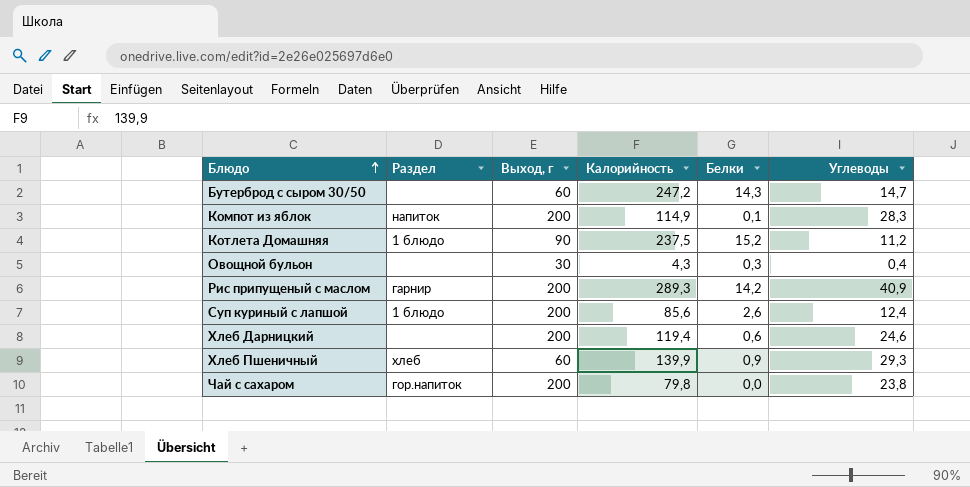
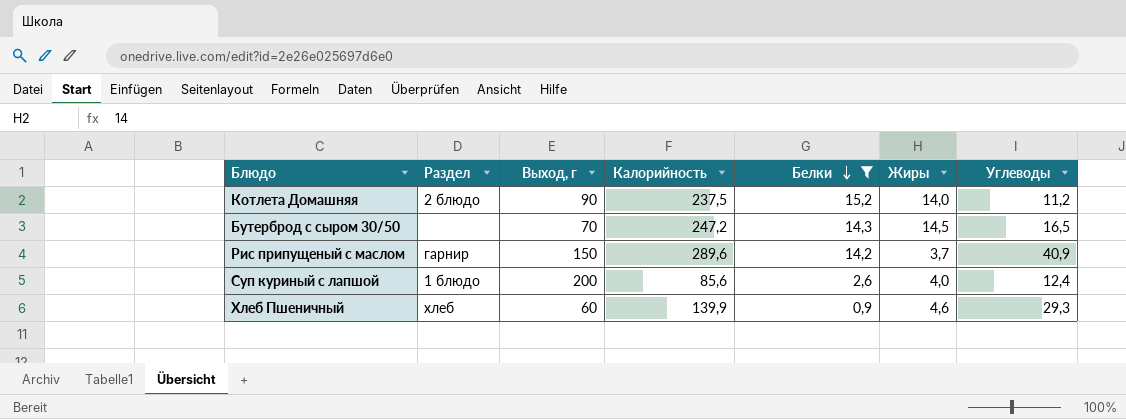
filter: none -> Белки >= 0,9
row order: Блюдо ascending -> Белки descending
column Жиры | position: none -> 6
Котлета Домашняя | Раздел: 1 блюдо -> 2 блюдо
Бутерброд с сыром 30/50 | Выход, г: 60 -> 70
Бутерброд с сыром 30/50 | Углеводы: 14,7 -> 16,5
Рис припущеный с маслом | Выход, г: 200 -> 150
Рис припущеный с маслом | Калорийность: 289,3 -> 289,6

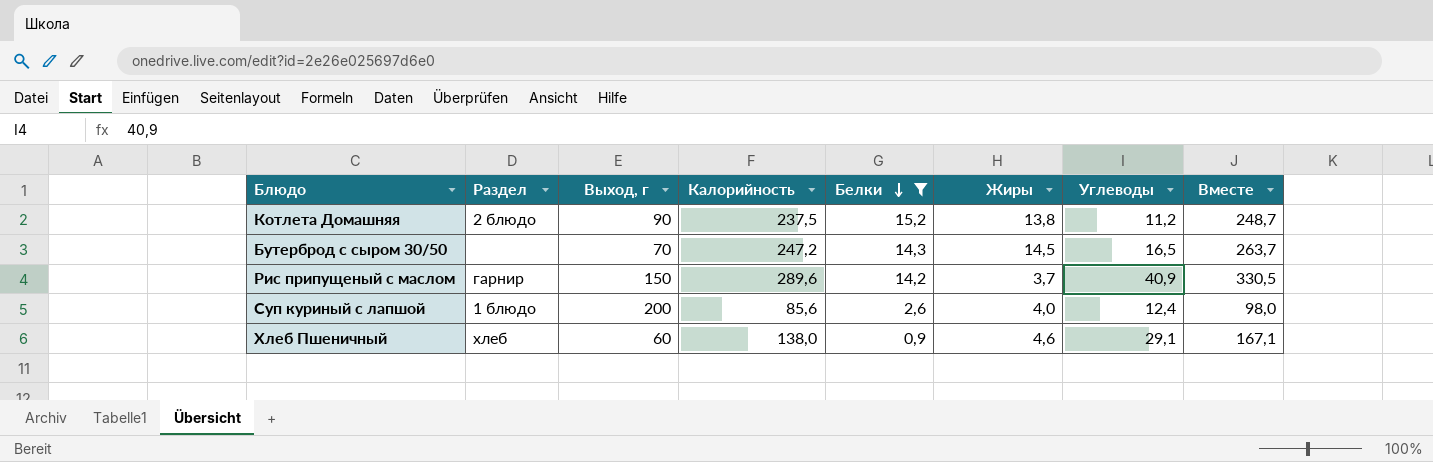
column Вместе | formula: none -> [Калорийность] + [Углеводы]
Котлета Домашняя | Жиры: 14,0 -> 13,8
Хлеб Пшеничный | Калорийность: 139,9 -> 138,0
Хлеб Пшеничный | Углеводы: 29,3 -> 29,1

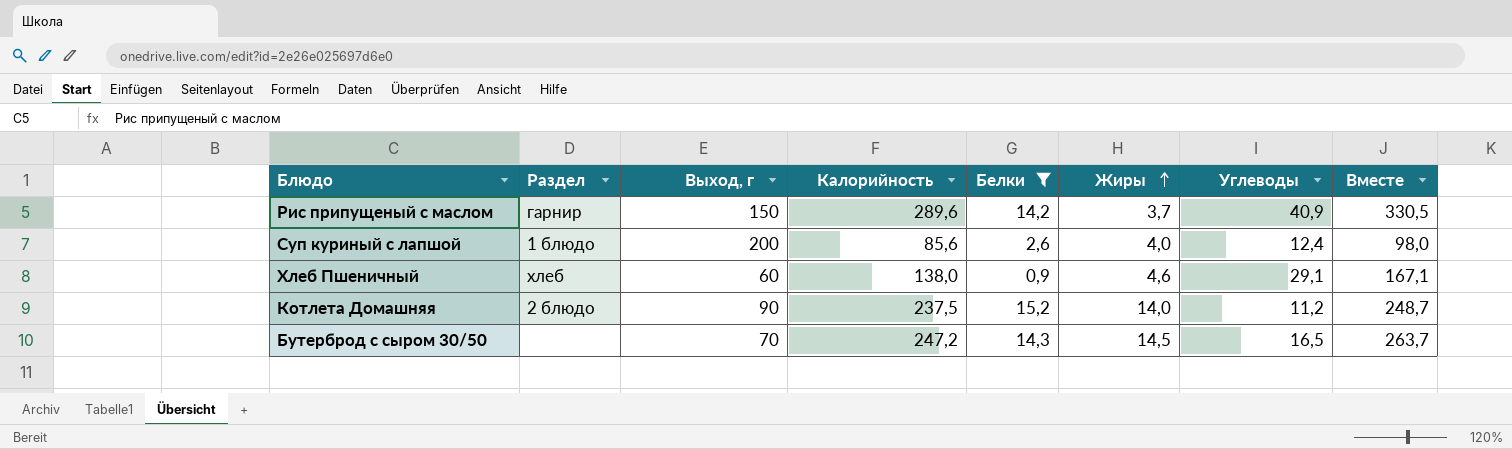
row order: Белки descending -> Жиры ascending
Котлета Домашняя | Жиры: 13,8 -> 14,0

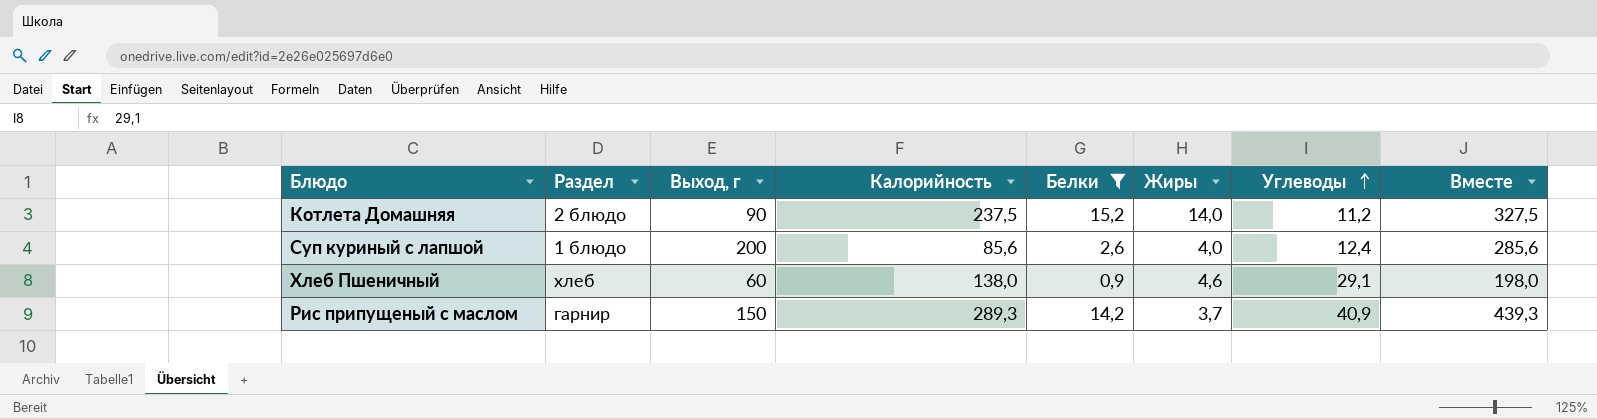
row order: Жиры ascending -> Углеводы ascending
column Вместе | formula: [Калорийность] + [Углеводы] -> [Выход, г] + [Калорийность]
row Бутерброд с сыром 30/50: none | 70 | 247,2 | 14,3 | 14,5 | 16,5 | 263,7 -> none
Рис припущеный с маслом | Калорийность: 289,6 -> 289,3

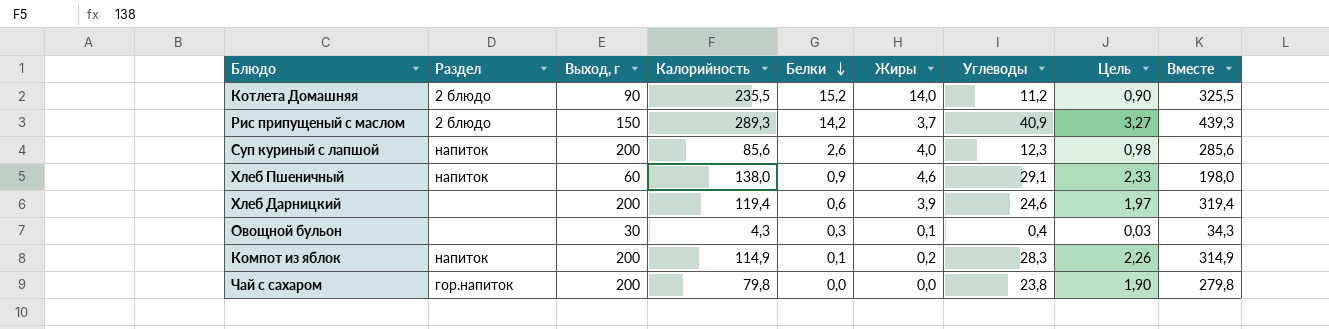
filter: Белки >= 0,9 -> none
row order: Углеводы ascending -> Белки descending
column Цель | formula: none -> [Углеводы] * 0,08
Котлета Домашняя | Калорийность: 237,5 -> 235,5
Котлета Домашняя | Вместе: 327,5 -> 325,5
Рис припущеный с маслом | Раздел: гарнир -> 2 блюдо
Суп куриный с лапшой | Раздел: 1 блюдо -> напиток
Суп куриный с лапшой | Углеводы: 12,4 -> 12,3
Хлеб Пшеничный | Раздел: хлеб -> напиток

